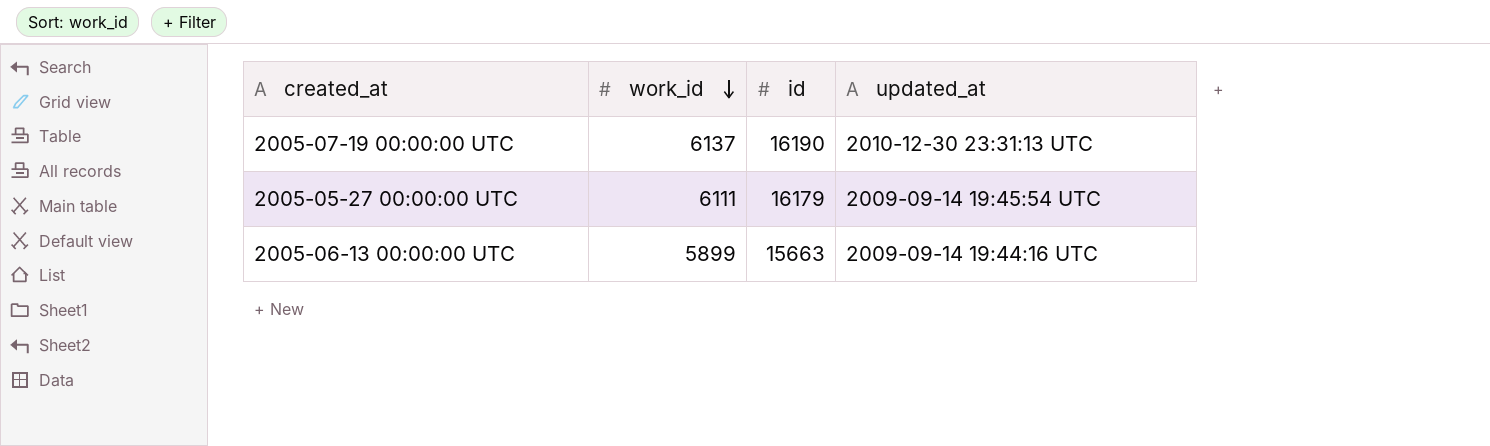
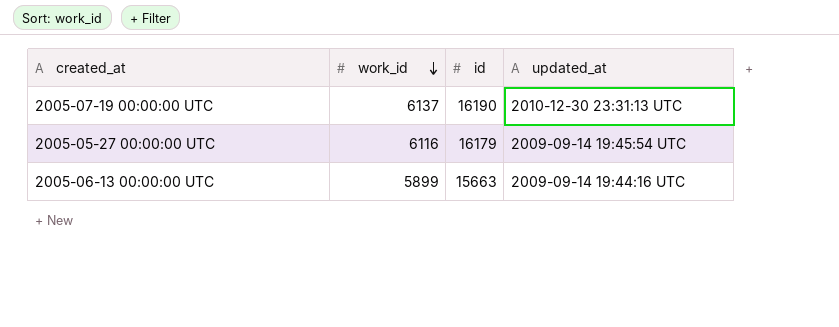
2005-05-27 00:00:00 UTC | work_id: 6111 -> 6116

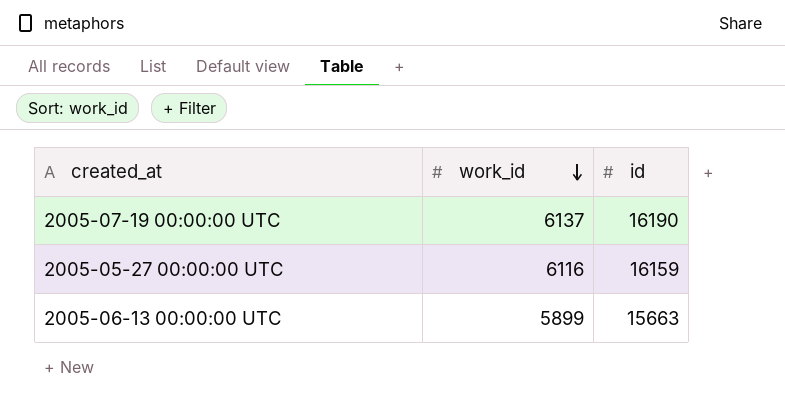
column updated_at | position: 4 -> none
2005-05-27 00:00:00 UTC | id: 16179 -> 16159

